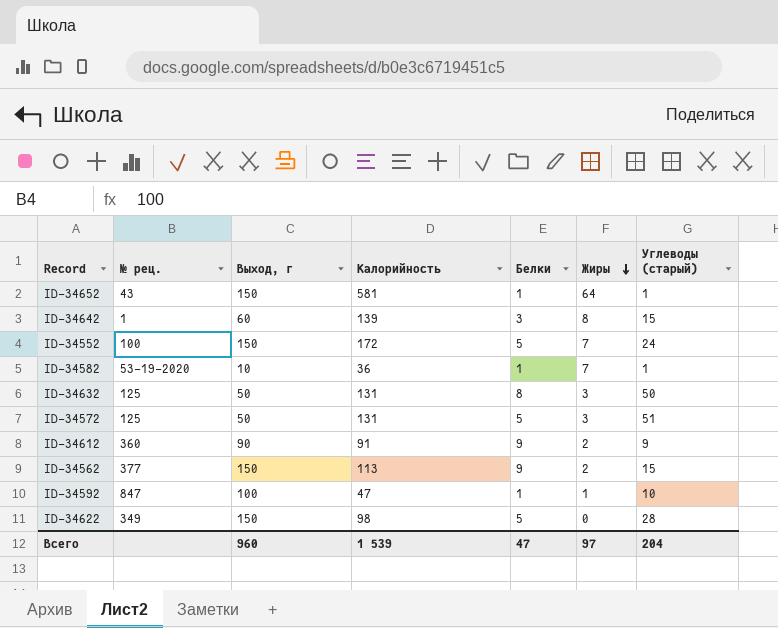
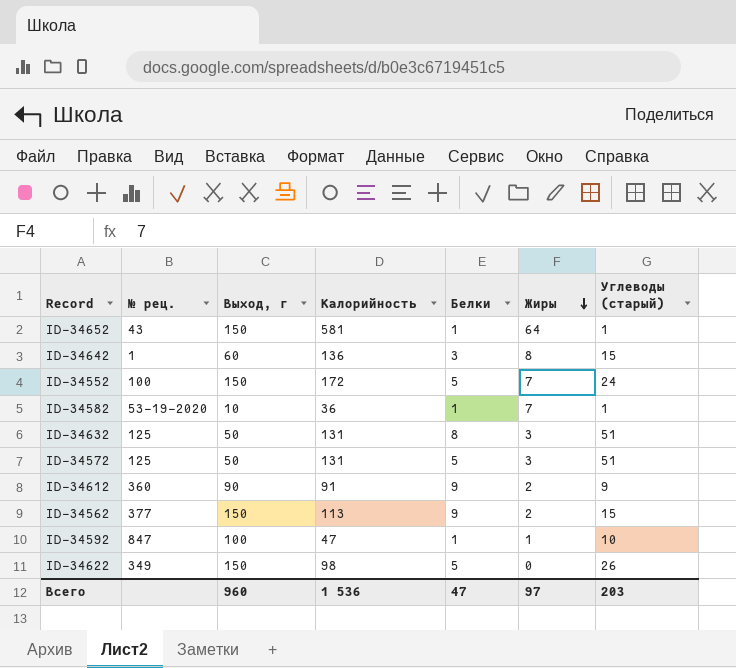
ID-34642 | Калорийность: 139 -> 136
ID-34632 | Углеводы (старый): 50 -> 51
ID-34622 | Углеводы (старый): 28 -> 26
Всего | Калорийность: 1 539 -> 1 536
Всего | Углеводы (старый): 204 -> 203

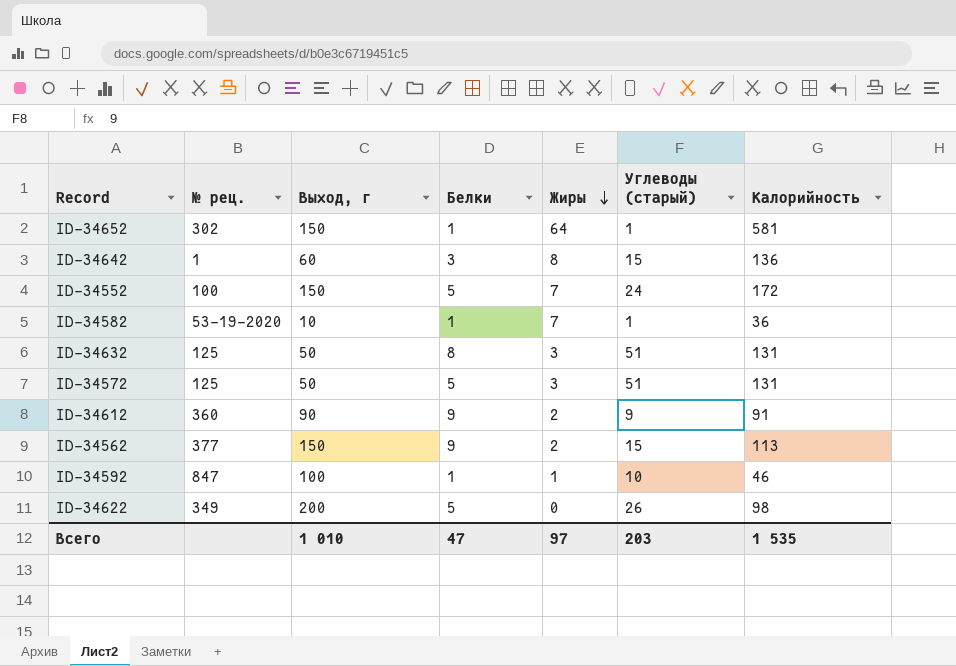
column Калорийность | position: 4 -> 7
ID-34652 | № рец.: 43 -> 302
ID-34592 | Калорийность: 47 -> 46
ID-34622 | Выход, г: 150 -> 200
Всего | Выход, г: 960 -> 1 010
Всего | Калорийность: 1 536 -> 1 535

